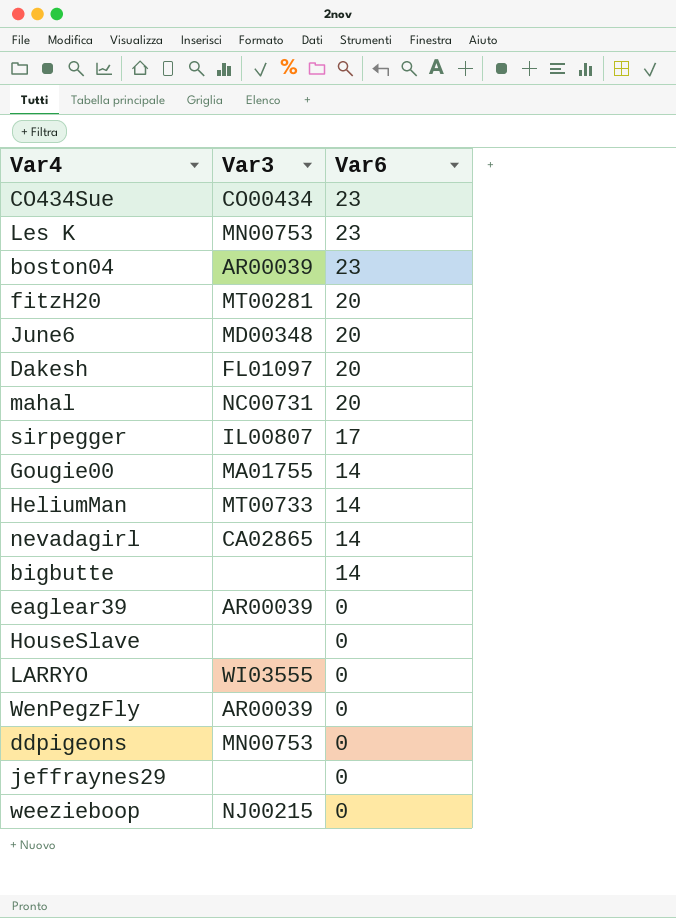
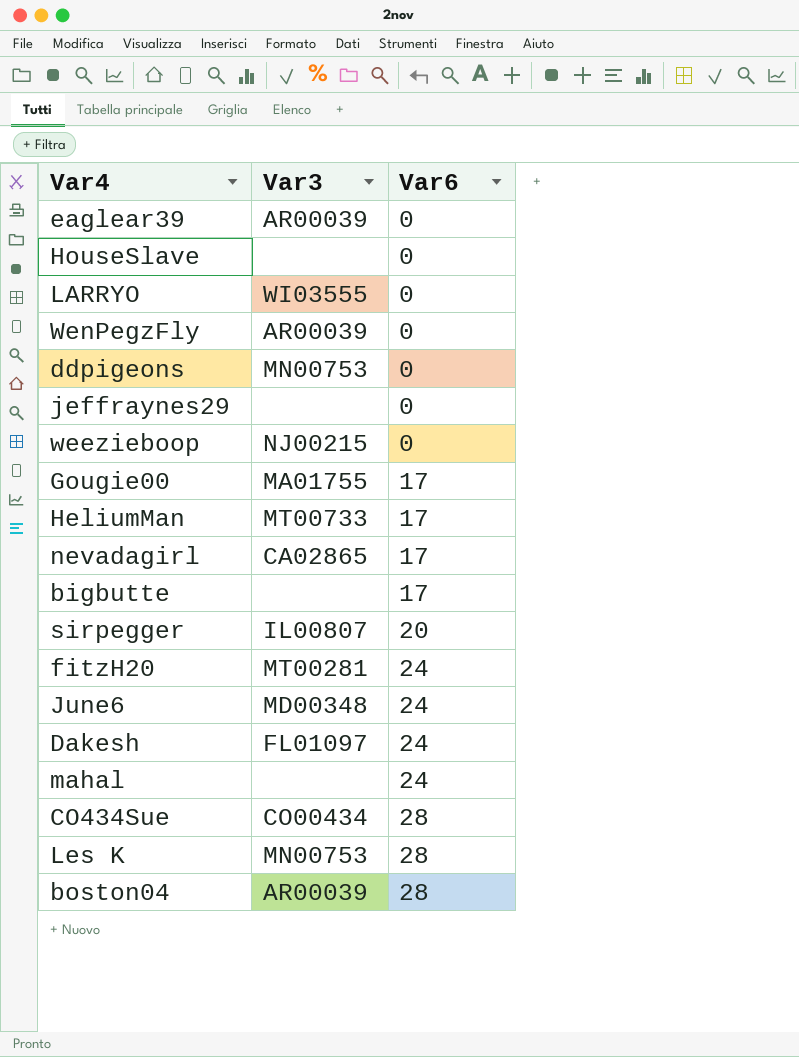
row order: Var6 descending -> Var6 ascending
Gougie00 | Var6: 14 -> 17
HeliumMan | Var6: 14 -> 17
nevadagirl | Var6: 14 -> 17
bigbutte | Var6: 14 -> 17
sirpegger | Var6: 17 -> 20
fitzH20 | Var6: 20 -> 24
June6 | Var6: 20 -> 24
Dakesh | Var6: 20 -> 24
mahal | Var3: NC00731 -> none
mahal | Var6: 20 -> 24
CO434Sue | Var6: 23 -> 28
Les K | Var6: 23 -> 28
boston04 | Var6: 23 -> 28

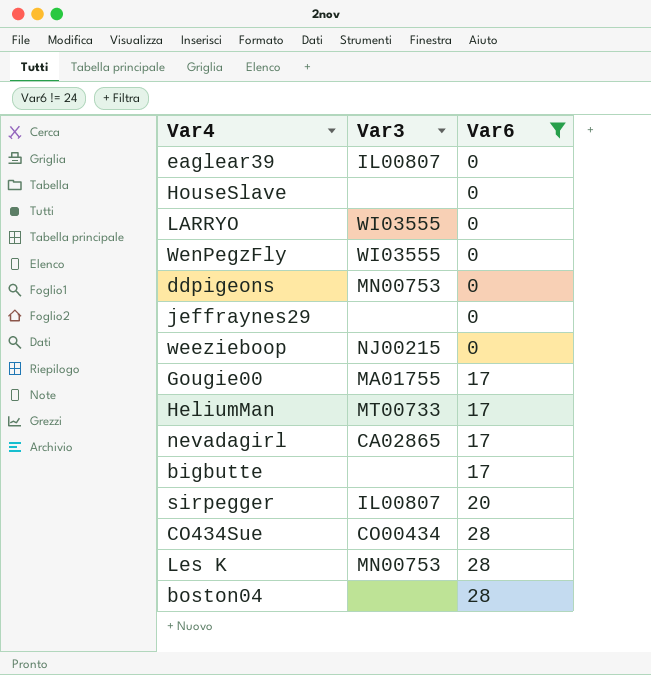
filter: none -> Var6 != 24
eaglear39 | Var3: AR00039 -> IL00807
WenPegzFly | Var3: AR00039 -> WI03555
boston04 | Var3: AR00039 -> none

